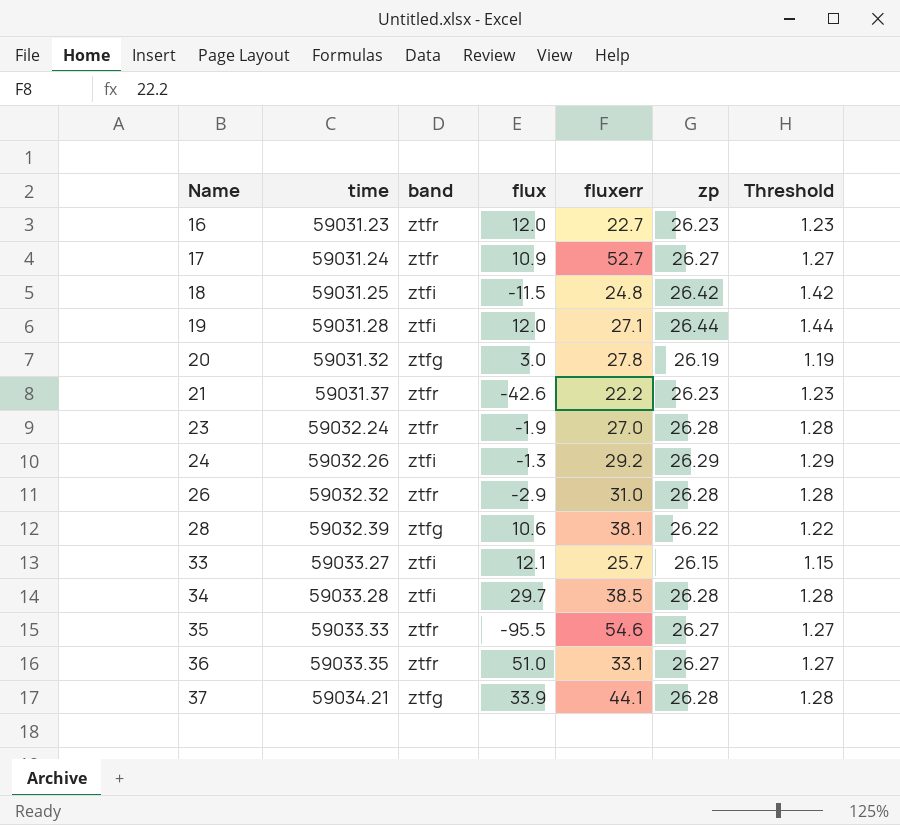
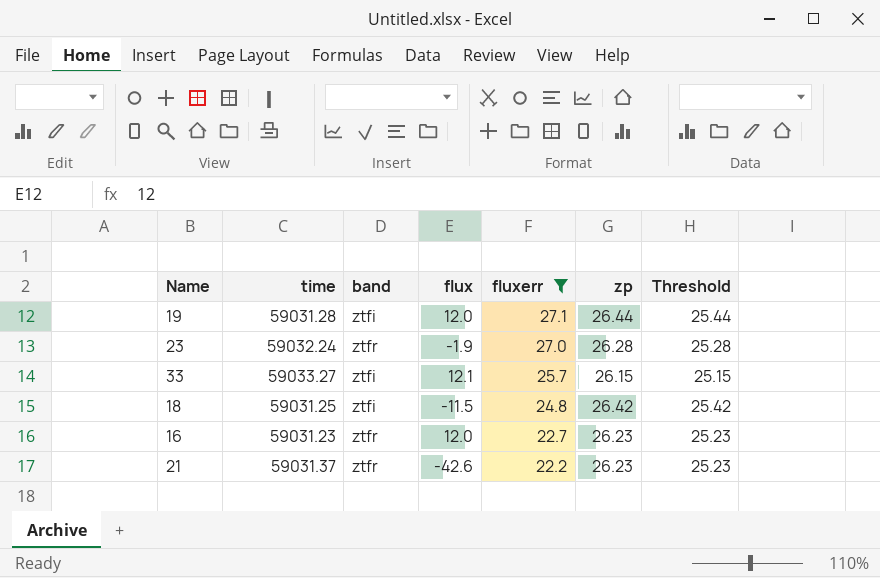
filter: none -> fluxerr <= 27.1
row order: Name ascending -> fluxerr descending
column Threshold | formula: [zp] - 25 -> [zp] - 1

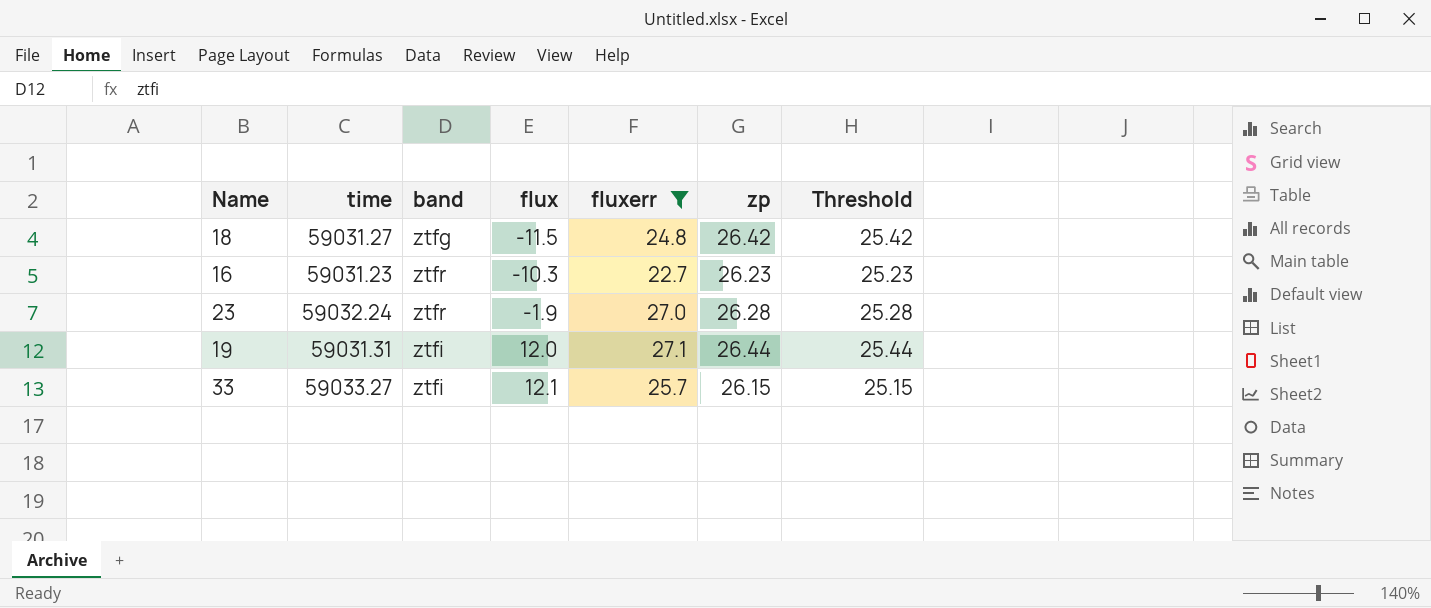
row order: fluxerr descending -> flux ascending
row 21: 59031.37 | ztfr | -42.6 | 22.2 | 26.23 | 25.23 -> none
18 | time: 59031.25 -> 59031.27
18 | band: ztfi -> ztfg
16 | flux: 12.0 -> -10.3
19 | time: 59031.28 -> 59031.31

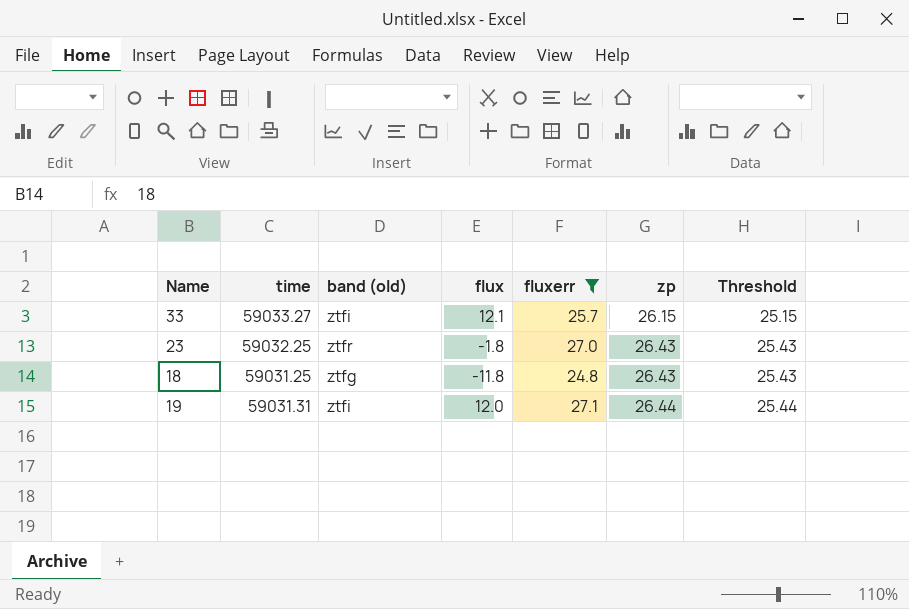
row order: flux ascending -> zp ascending
column name: band -> band (old)
row 16: 59031.23 | ztfr | -10.3 | 22.7 | 26.23 | 25.23 -> none
23 | time: 59032.24 -> 59032.25
23 | flux: -1.9 -> -1.8
23 | zp: 26.28 -> 26.43
23 | Threshold: 25.28 -> 25.43
18 | time: 59031.27 -> 59031.25
18 | flux: -11.5 -> -11.8
18 | zp: 26.42 -> 26.43
18 | Threshold: 25.42 -> 25.43

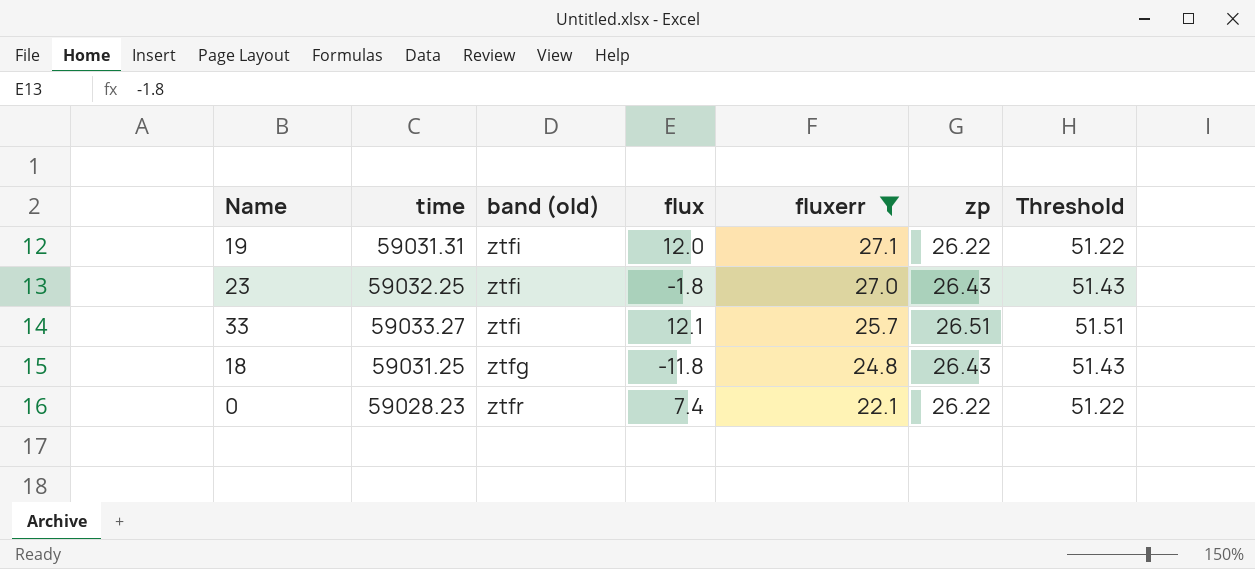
row order: zp ascending -> fluxerr descending
column Threshold | formula: [zp] - 1 -> [zp] + 25
19 | zp: 26.44 -> 26.22
23 | band (old): ztfr -> ztfi
33 | zp: 26.15 -> 26.51
row 0: none -> 59028.23 | ztfr | 7.4 | 22.1 | 26.22 | 51.22

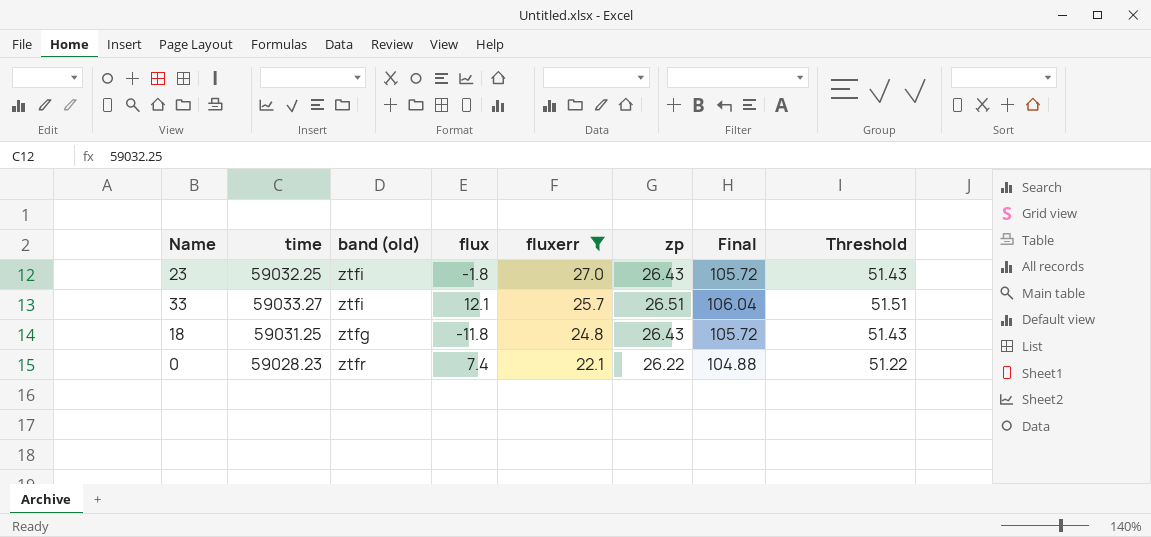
column Final | formula: none -> [zp] * 4
row 19: 59031.31 | ztfi | 12.0 | 27.1 | 26.22 | 51.22 -> none

